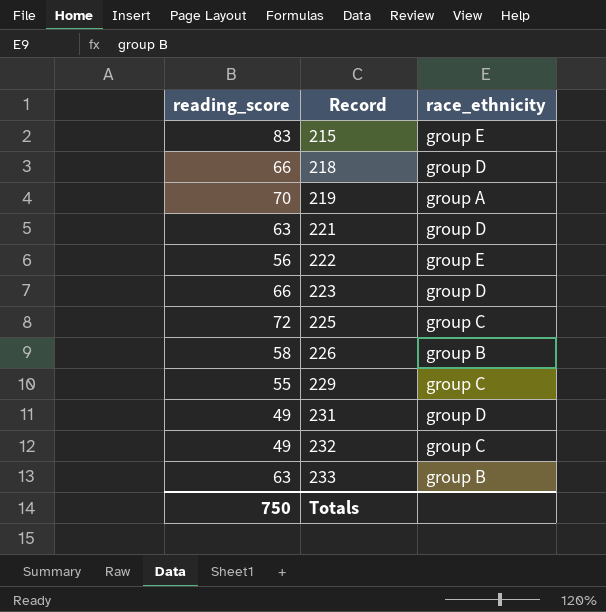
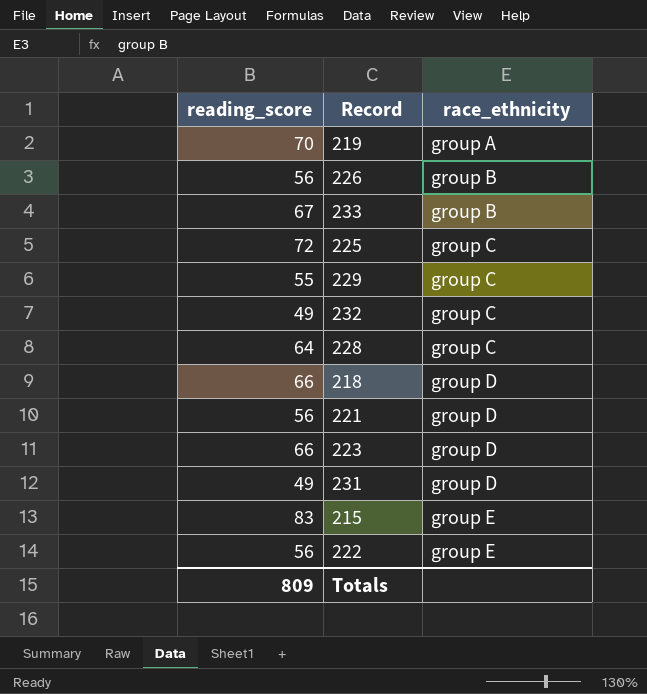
row order: Record ascending -> race_ethnicity ascending
226 | reading_score: 58 -> 56
233 | reading_score: 63 -> 67
row 228: none -> 64 | group C
221 | reading_score: 63 -> 56
Totals | reading_score: 750 -> 809

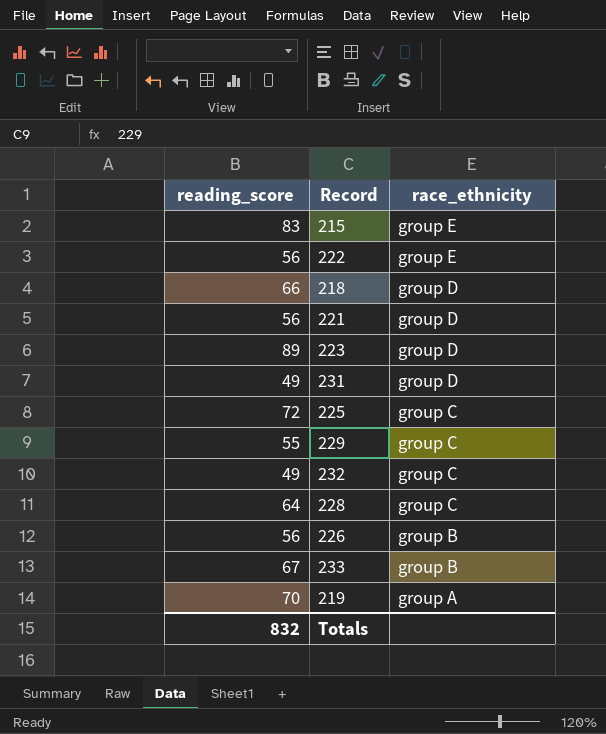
row order: race_ethnicity ascending -> race_ethnicity descending
223 | reading_score: 66 -> 89
Totals | reading_score: 809 -> 832

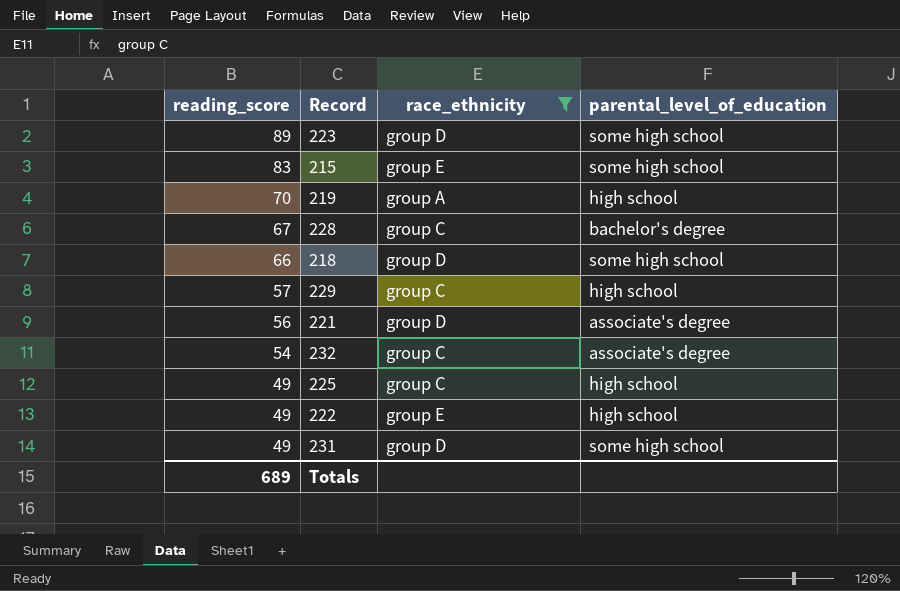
filter: none -> race_ethnicity != group B
row order: race_ethnicity descending -> reading_score descending
column parental_level_of_education | position: none -> 4
228 | reading_score: 64 -> 67
229 | reading_score: 55 -> 57
232 | reading_score: 49 -> 54
225 | reading_score: 72 -> 49
222 | reading_score: 56 -> 49
Totals | reading_score: 832 -> 689

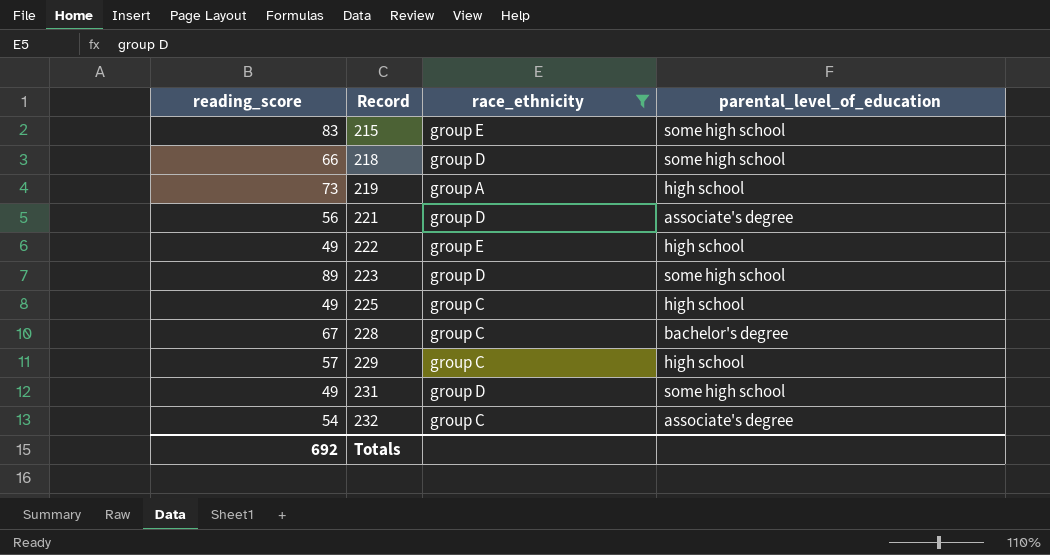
row order: reading_score descending -> Record ascending
219 | reading_score: 70 -> 73
Totals | reading_score: 689 -> 692

